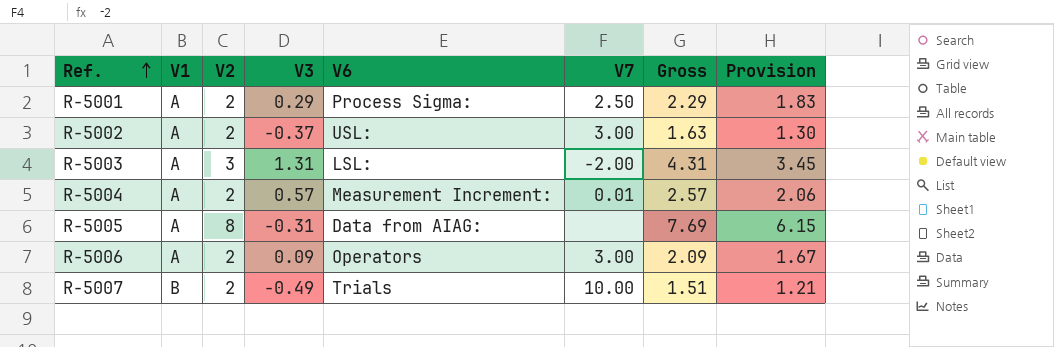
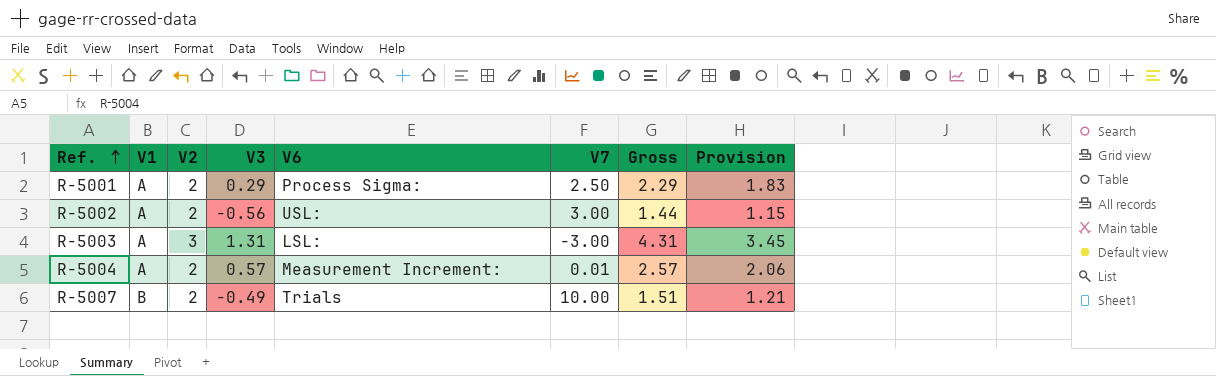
row R-5005: A | 8 | -0.31 | Data from AIAG: | none | 7.69 | 6.15 -> none
row R-5006: A | 2 | 0.09 | Operators | 3.00 | 2.09 | 1.67 -> none
R-5002 | V3: -0.37 -> -0.56
R-5002 | Gross: 1.63 -> 1.44
R-5002 | Provision: 1.30 -> 1.15
R-5003 | V7: -2.00 -> -3.00

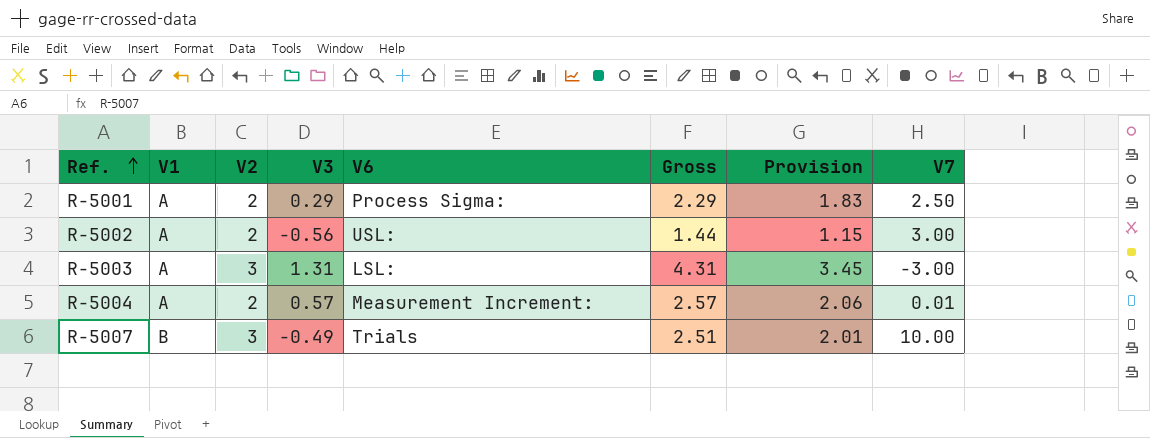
column V7 | position: 6 -> 8
R-5007 | V2: 2 -> 3
R-5007 | Gross: 1.51 -> 2.51
R-5007 | Provision: 1.21 -> 2.01

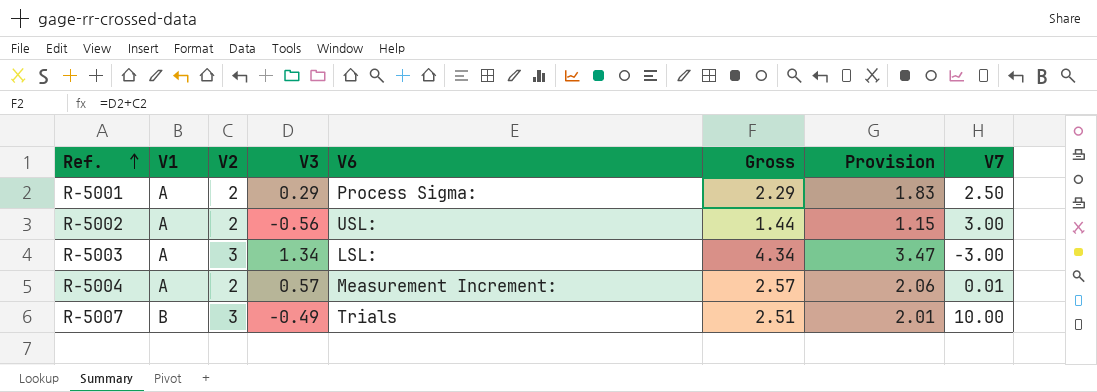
R-5003 | V3: 1.31 -> 1.34
R-5003 | Gross: 4.31 -> 4.34
R-5003 | Provision: 3.45 -> 3.47

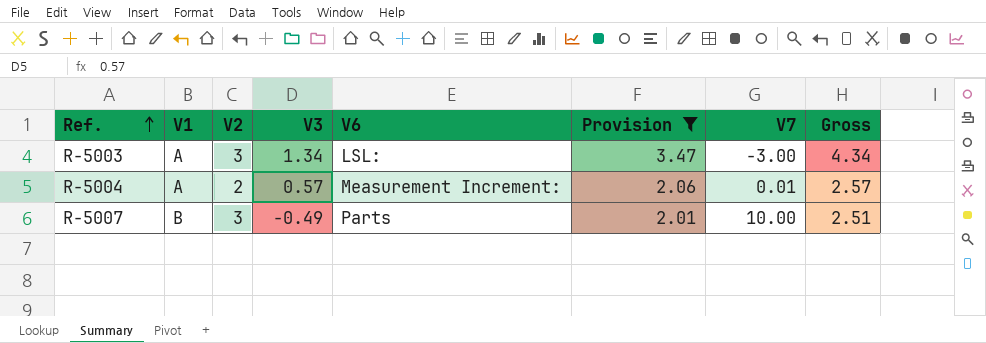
filter: none -> Provision >= 2.01
column Gross | position: 6 -> 8
R-5007 | V6: Trials -> Parts

